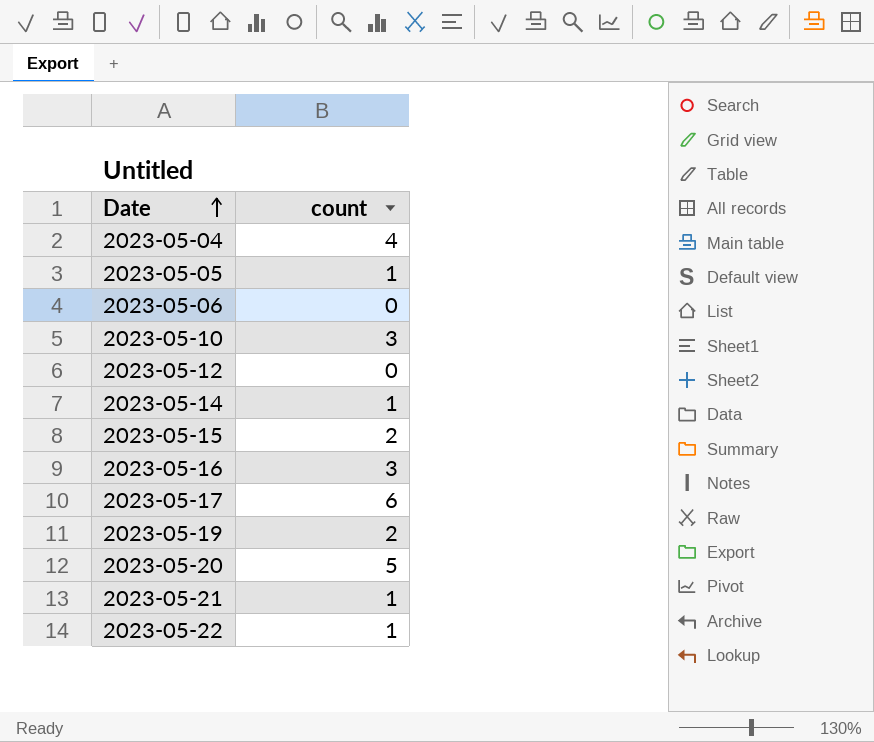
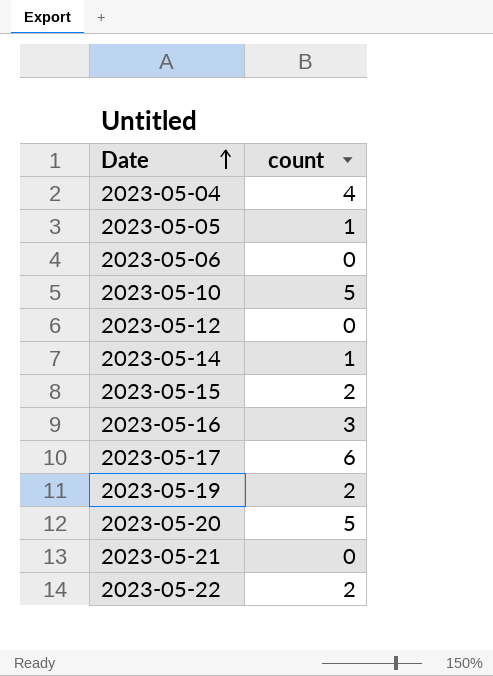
2023-05-10 | count: 3 -> 5
2023-05-21 | count: 1 -> 0
2023-05-22 | count: 1 -> 2

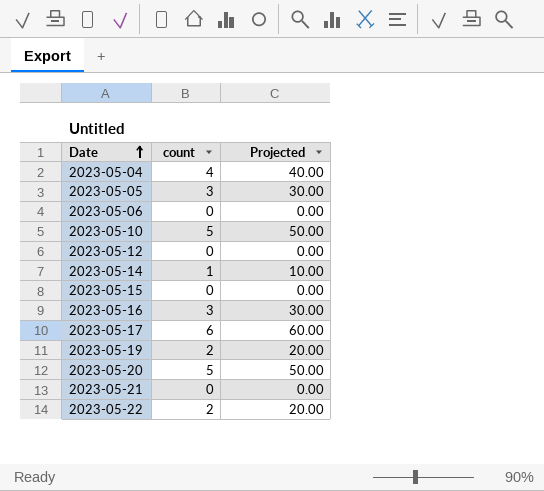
column Projected | formula: none -> [count] * 10
2023-05-05 | count: 1 -> 3
2023-05-15 | count: 2 -> 0

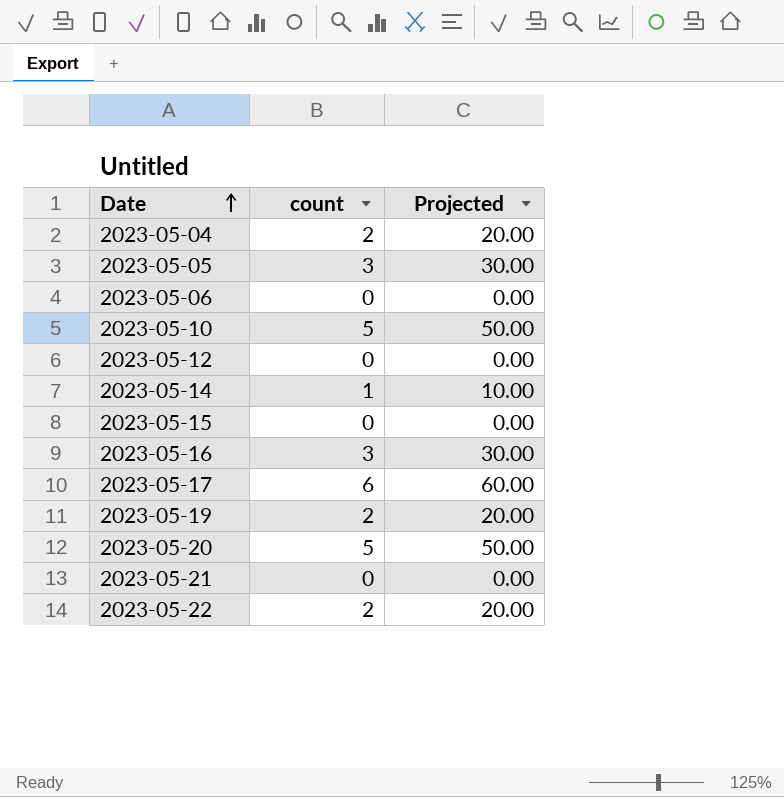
2023-05-04 | count: 4 -> 2
2023-05-04 | Projected: 40.00 -> 20.00

